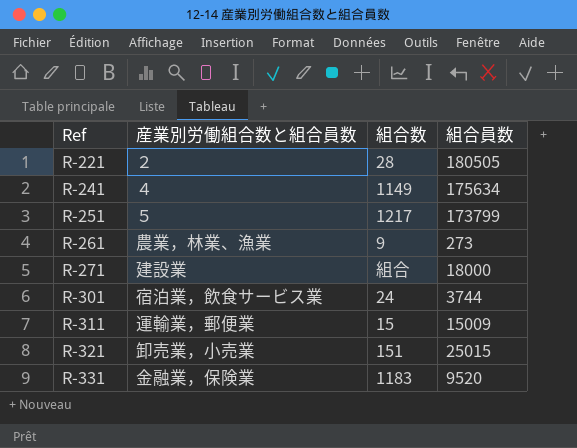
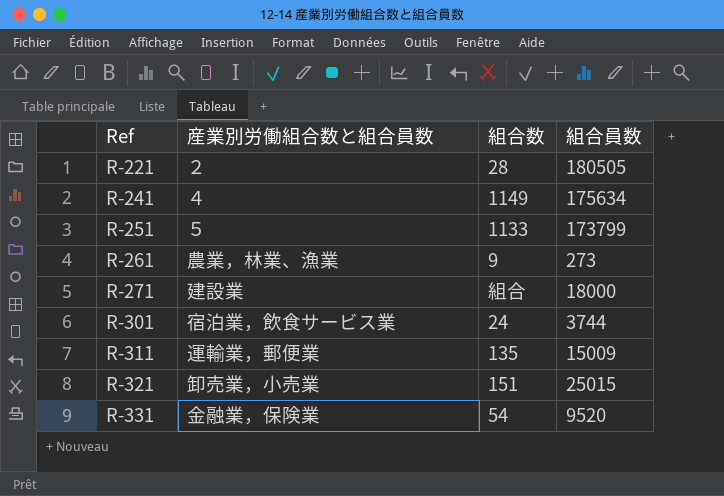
R-251 | 組合数: 1217 -> 1133
R-311 | 組合数: 15 -> 135
R-331 | 組合数: 1183 -> 54

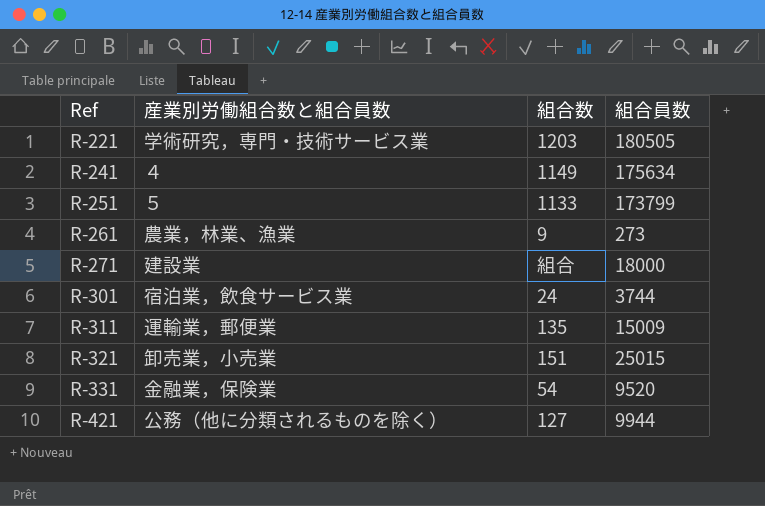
R-221 | 産業別労働組合数と組合員数: ２ -> 学術研究，専門・技術サービス業
R-221 | 組合数: 28 -> 1203
row R-421: none -> 公務（他に分類されるものを除く） | 127 | 9944

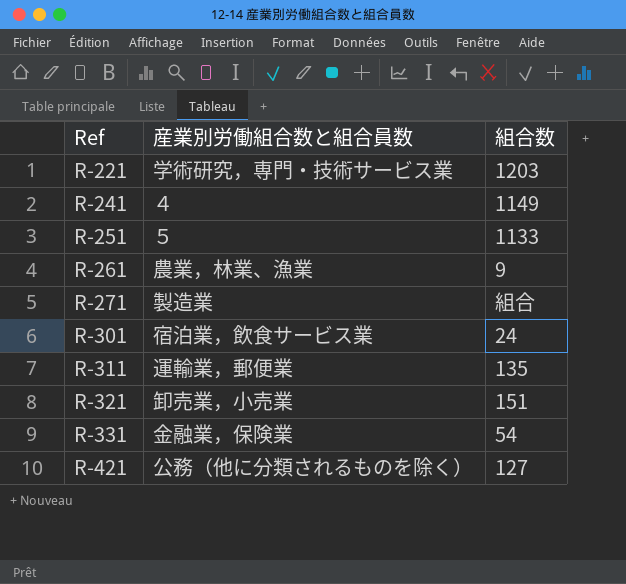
column 組合員数 | position: 4 -> none
R-271 | 産業別労働組合数と組合員数: 建設業 -> 製造業

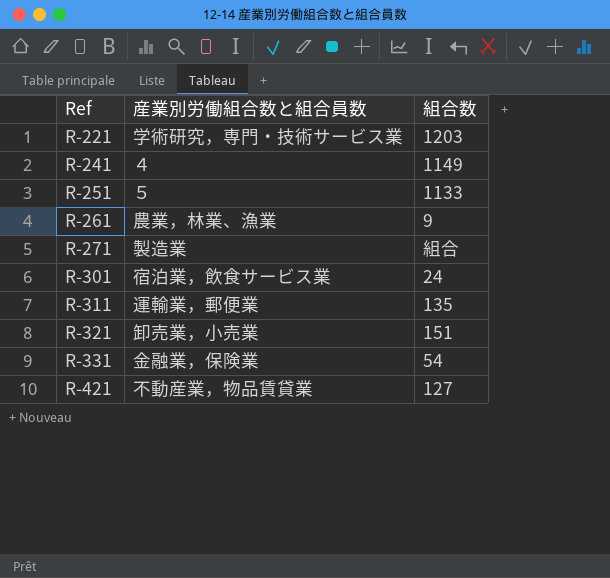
R-421 | 産業別労働組合数と組合員数: 公務（他に分類されるものを除く） -> 不動産業，物品賃貸業

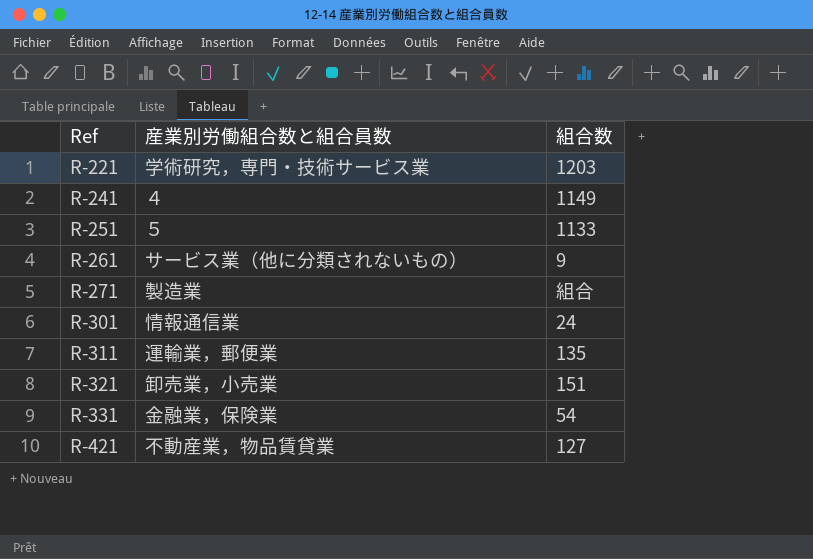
R-261 | 産業別労働組合数と組合員数: 農業，林業、漁業 -> サービス業（他に分類されないもの）
R-301 | 産業別労働組合数と組合員数: 宿泊業，飲食サービス業 -> 情報通信業

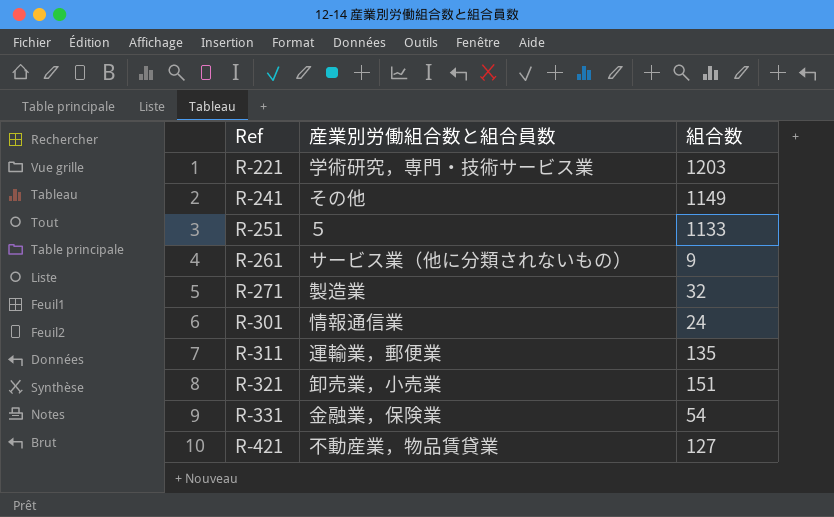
R-241 | 産業別労働組合数と組合員数: ４ -> その他
R-271 | 組合数: 組合 -> 32

